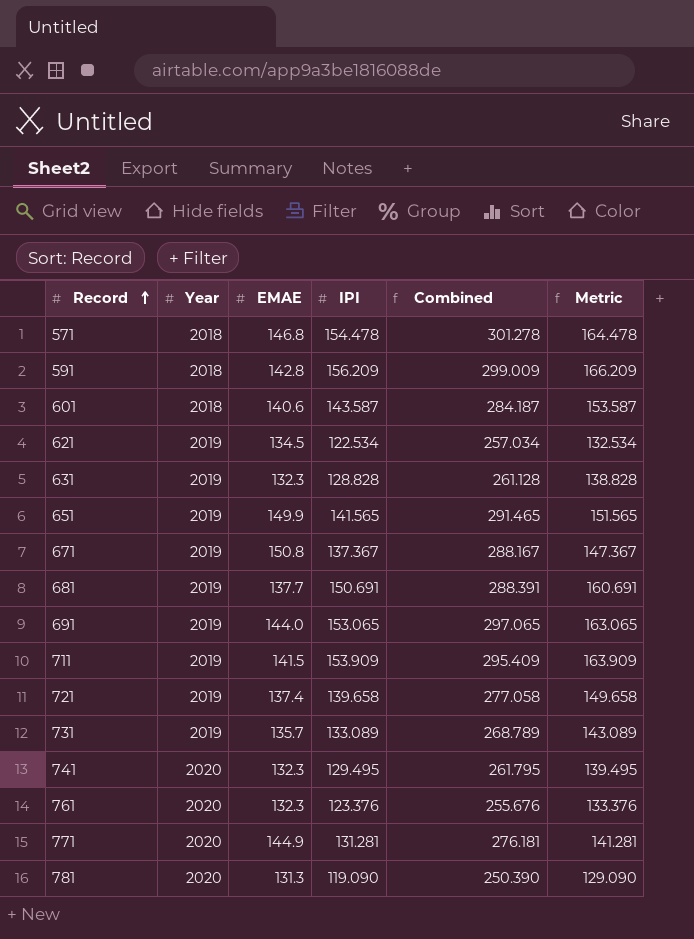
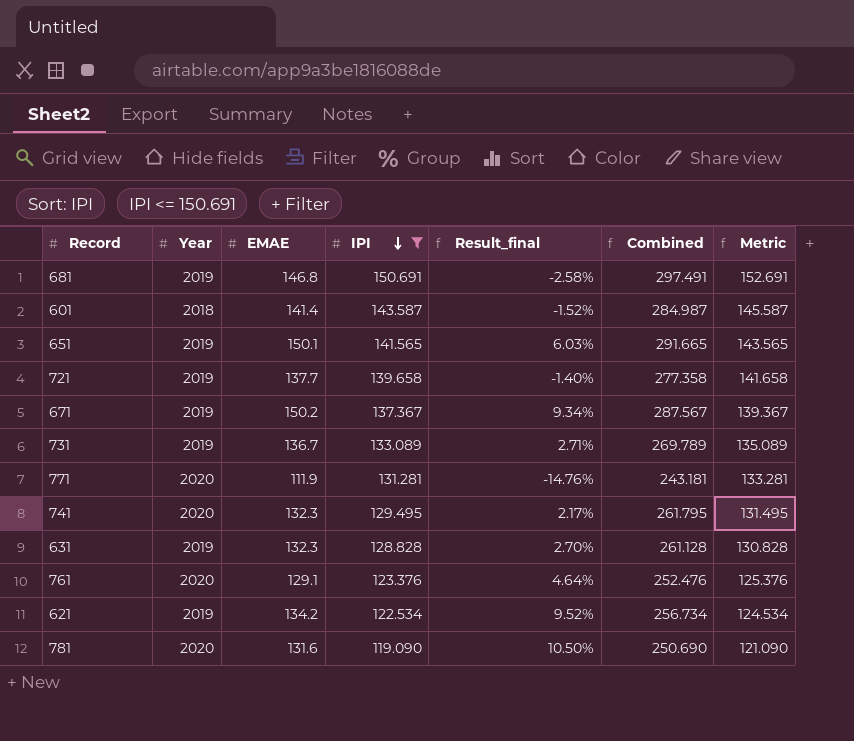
filter: none -> IPI <= 150.691
row order: Record ascending -> IPI descending
column Result_final | formula: none -> ([EMAE] - [IPI]) / [IPI]
column Metric | formula: [IPI] + 10 -> [IPI] + 2
681 | EMAE: 137.7 -> 146.8
681 | Combined: 288.391 -> 297.491
601 | EMAE: 140.6 -> 141.4
601 | Combined: 284.187 -> 284.987
651 | EMAE: 149.9 -> 150.1
651 | Combined: 291.465 -> 291.665
721 | EMAE: 137.4 -> 137.7
721 | Combined: 277.058 -> 277.358
671 | EMAE: 150.8 -> 150.2
671 | Combined: 288.167 -> 287.567
731 | EMAE: 135.7 -> 136.7
731 | Combined: 268.789 -> 269.789
771 | EMAE: 144.9 -> 111.9
771 | Combined: 276.181 -> 243.181
761 | EMAE: 132.3 -> 129.1
761 | Combined: 255.676 -> 252.476
621 | EMAE: 134.5 -> 134.2
621 | Combined: 257.034 -> 256.734
781 | EMAE: 131.3 -> 131.6
781 | Combined: 250.390 -> 250.690

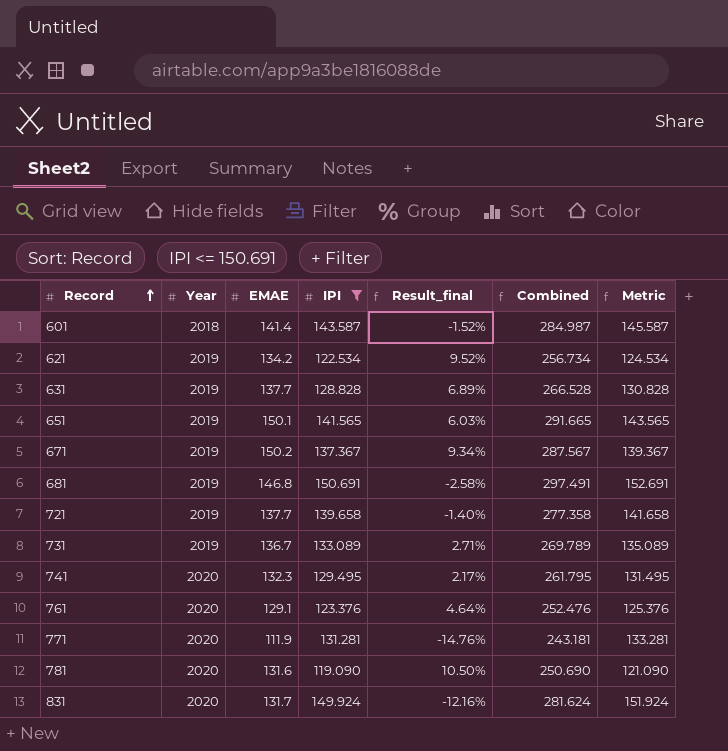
row order: IPI descending -> Record ascending
631 | EMAE: 132.3 -> 137.7
631 | Result_final: 2.70% -> 6.89%
631 | Combined: 261.128 -> 266.528
row 831: none -> 2020 | 131.7 | 149.924 | -12.16% | 281.624 | 151.924

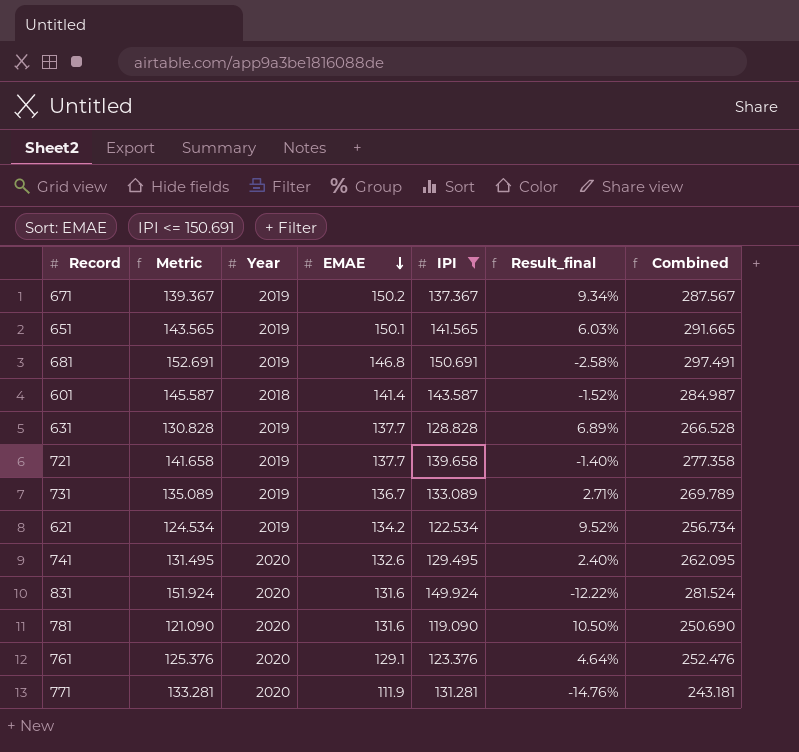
row order: Record ascending -> EMAE descending
column Metric | position: 7 -> 2
741 | EMAE: 132.3 -> 132.6
741 | Result_final: 2.17% -> 2.40%
741 | Combined: 261.795 -> 262.095
831 | EMAE: 131.7 -> 131.6
831 | Result_final: -12.16% -> -12.22%
831 | Combined: 281.624 -> 281.524

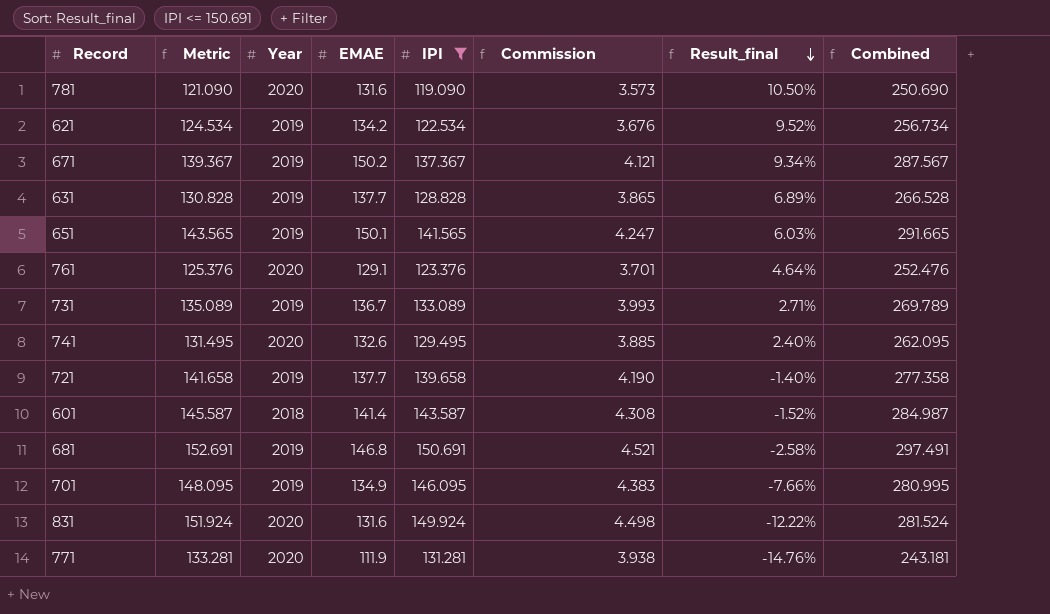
row order: EMAE descending -> Result_final descending
column Commission | formula: none -> [IPI] * 0.03
row 701: none -> 148.095 | 2019 | 134.9 | 146.095 | 4.383 | -7.66% | 280.995

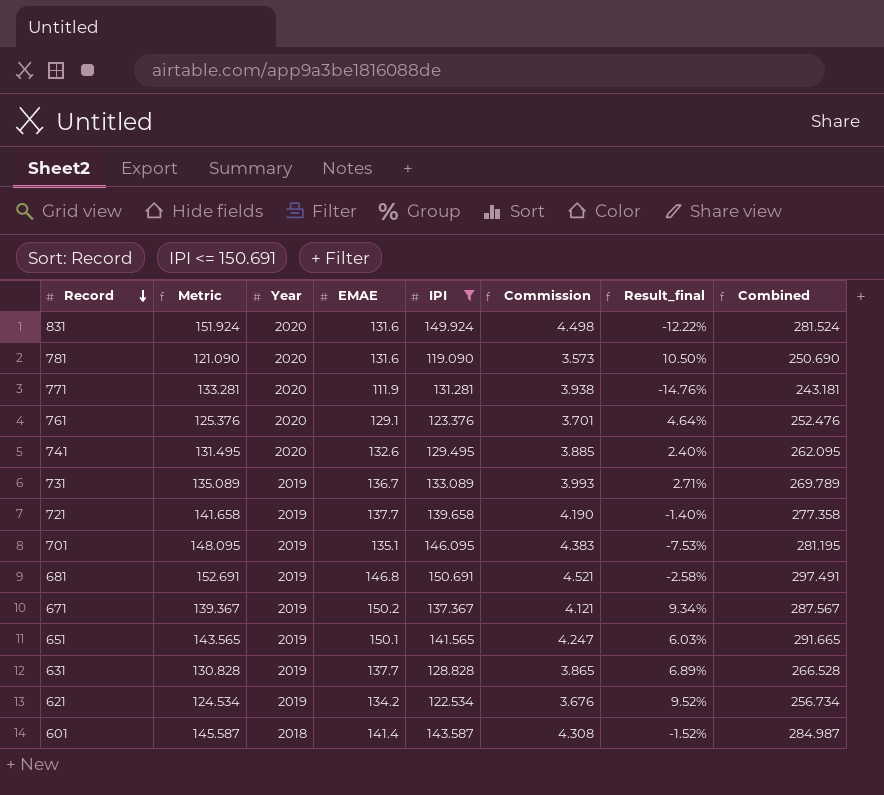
row order: Result_final descending -> Record descending
701 | EMAE: 134.9 -> 135.1
701 | Result_final: -7.66% -> -7.53%
701 | Combined: 280.995 -> 281.195

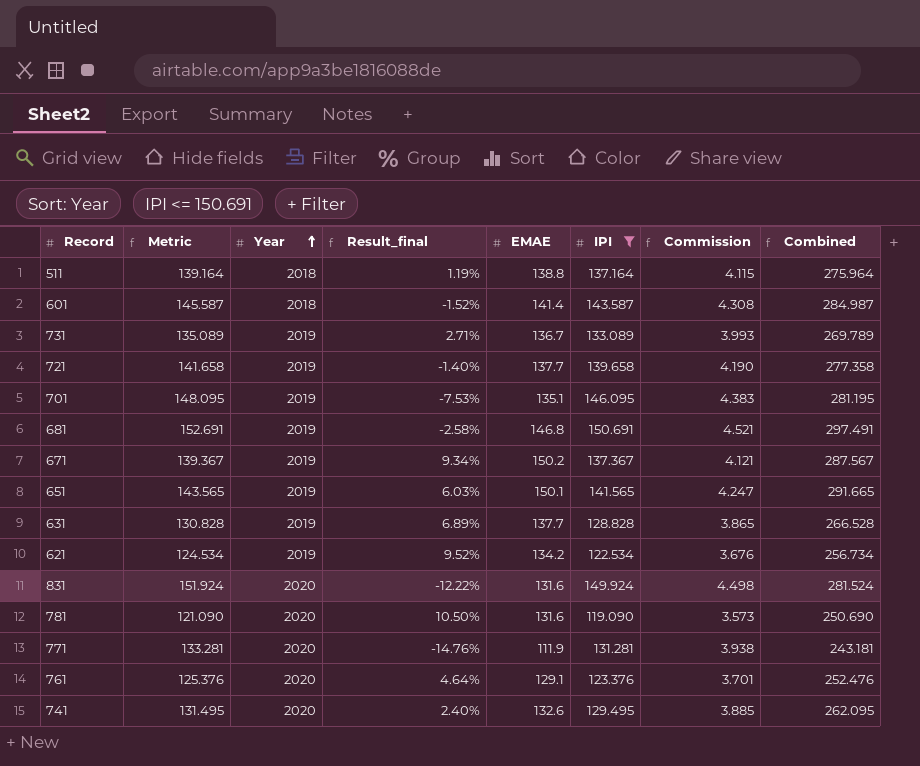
row order: Record descending -> Year ascending
column Result_final | position: 7 -> 4
row 511: none -> 139.164 | 2018 | 1.19% | 138.8 | 137.164 | 4.115 | 275.964

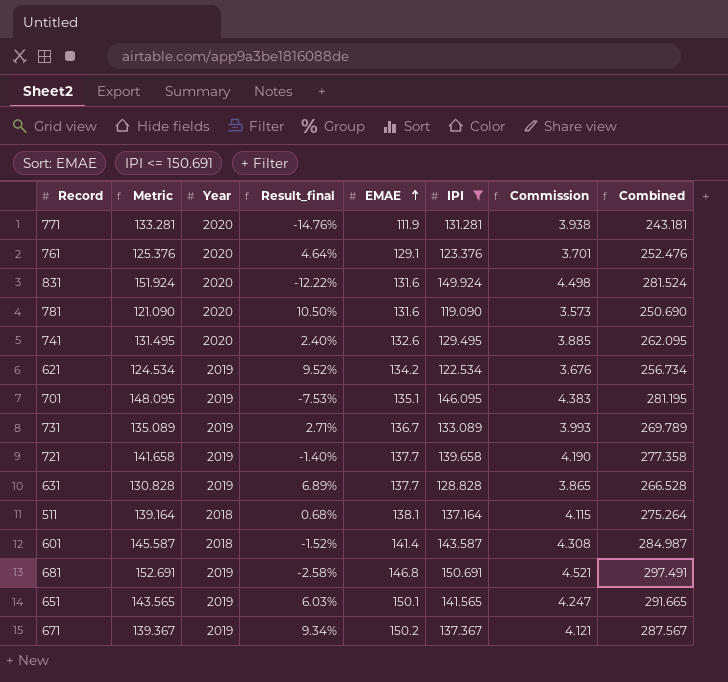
row order: Year ascending -> EMAE ascending
511 | Result_final: 1.19% -> 0.68%
511 | EMAE: 138.8 -> 138.1
511 | Combined: 275.964 -> 275.264

